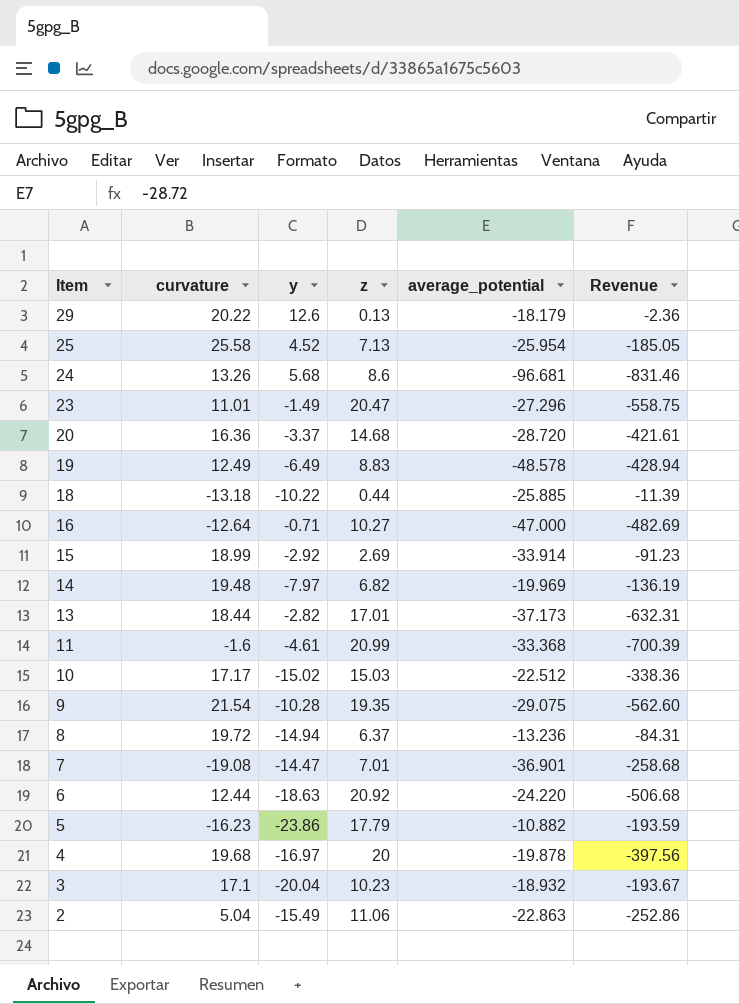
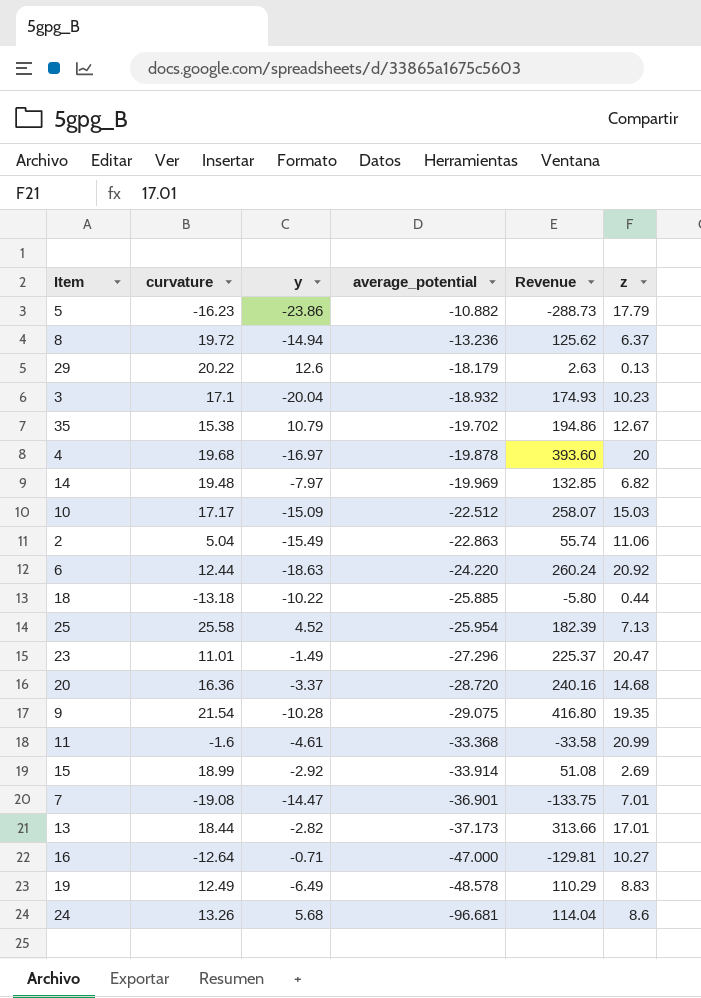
row order: Item descending -> average_potential descending
column Revenue | formula: [z] * [average_potential] -> [curvature] * [z]
column z | position: 4 -> 6
row 35: none -> 15.38 | 10.79 | -19.702 | 194.86 | 12.67
10 | y: -15.02 -> -15.09

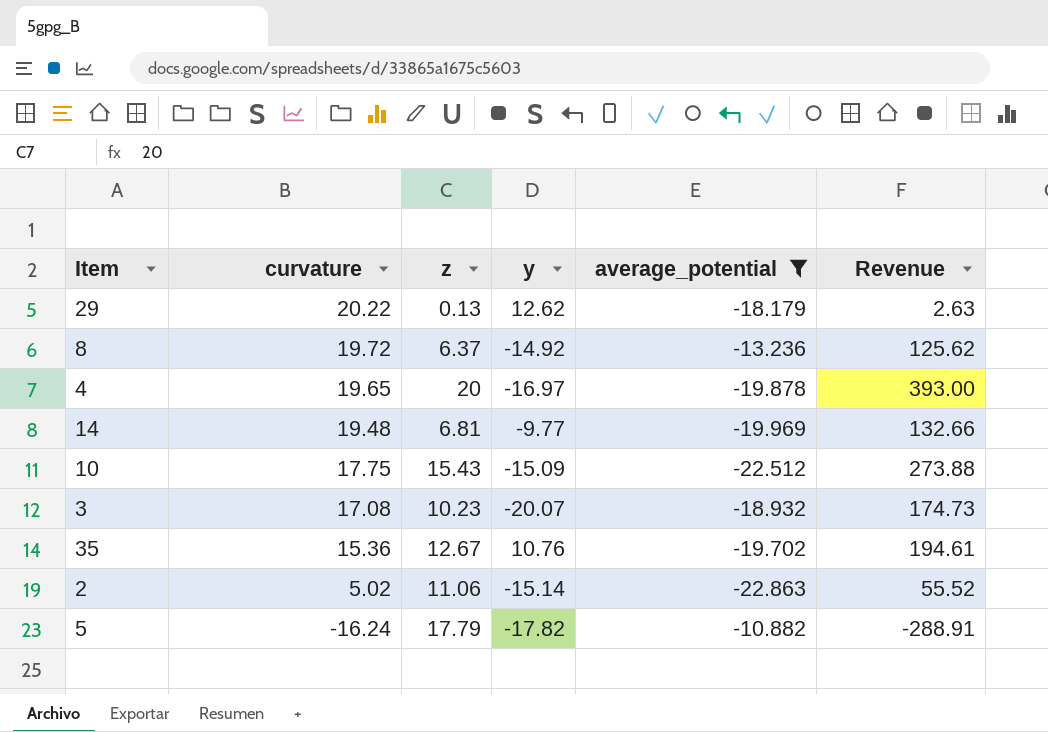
filter: none -> average_potential >= -22.863
row order: average_potential descending -> curvature descending
column z | position: 6 -> 3
29 | y: 12.6 -> 12.62
8 | y: -14.94 -> -14.92
4 | curvature: 19.68 -> 19.65
4 | Revenue: 393.60 -> 393.00
14 | z: 6.82 -> 6.81
14 | y: -7.97 -> -9.77
14 | Revenue: 132.85 -> 132.66
10 | curvature: 17.17 -> 17.75
10 | z: 15.03 -> 15.43
10 | Revenue: 258.07 -> 273.88
3 | curvature: 17.1 -> 17.08
3 | y: -20.04 -> -20.07
3 | Revenue: 174.93 -> 174.73
35 | curvature: 15.38 -> 15.36
35 | y: 10.79 -> 10.76
35 | Revenue: 194.86 -> 194.61
2 | curvature: 5.04 -> 5.02
2 | y: -15.49 -> -15.14
2 | Revenue: 55.74 -> 55.52
5 | curvature: -16.23 -> -16.24
5 | y: -23.86 -> -17.82
5 | Revenue: -288.73 -> -288.91

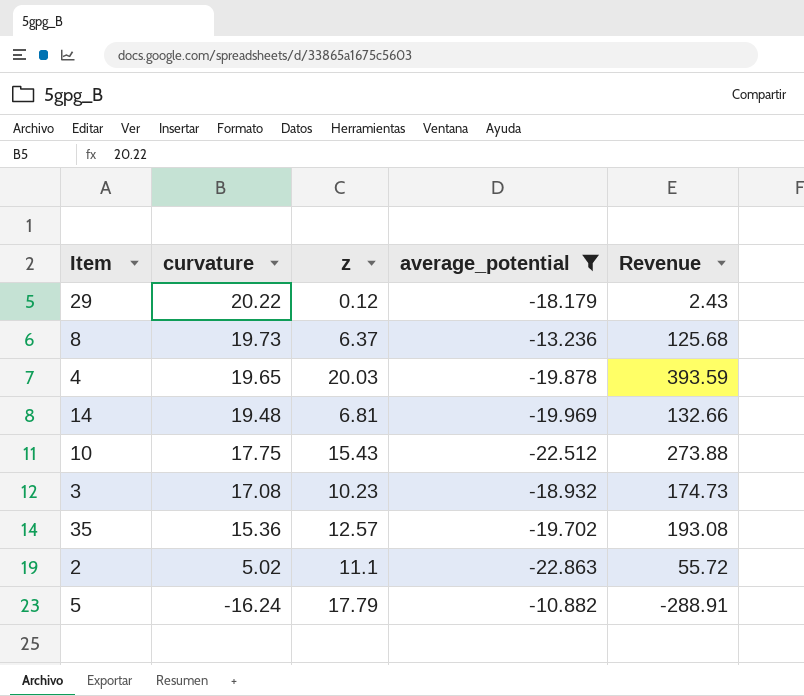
column y | position: 4 -> none
29 | z: 0.13 -> 0.12
29 | Revenue: 2.63 -> 2.43
8 | curvature: 19.72 -> 19.73
8 | Revenue: 125.62 -> 125.68
4 | z: 20 -> 20.03
4 | Revenue: 393.00 -> 393.59
35 | z: 12.67 -> 12.57
35 | Revenue: 194.61 -> 193.08
2 | z: 11.06 -> 11.1
2 | Revenue: 55.52 -> 55.72

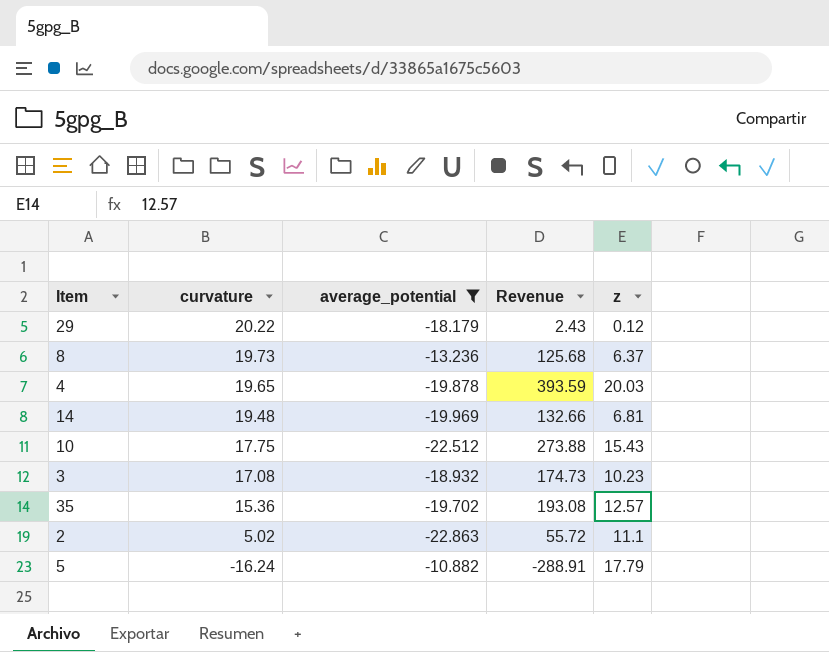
column z | position: 3 -> 5

